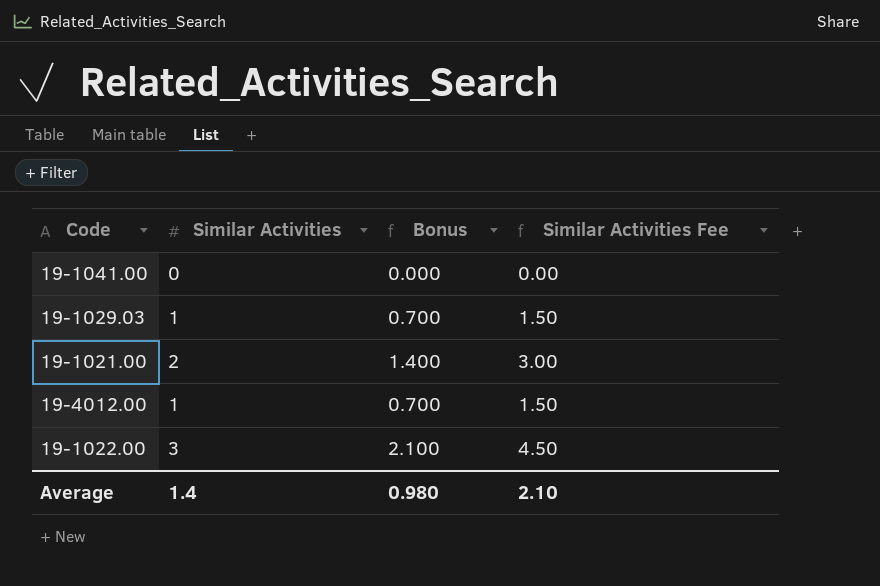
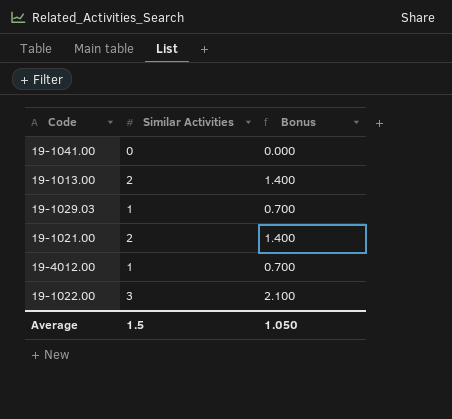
column Similar Activities Fee | formula: [Similar Activities] * 1.5 -> none
row 19-1013.00: none -> 2 | 1.400
Average | Similar Activities: 1.4 -> 1.5
Average | Bonus: 0.980 -> 1.050

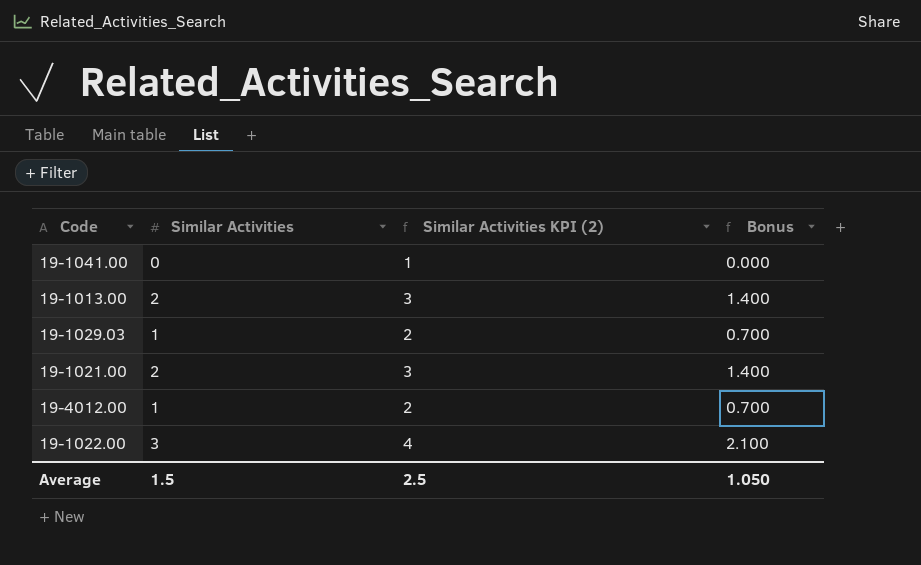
column Similar Activities KPI (2) | formula: none -> [Similar Activities] + 1

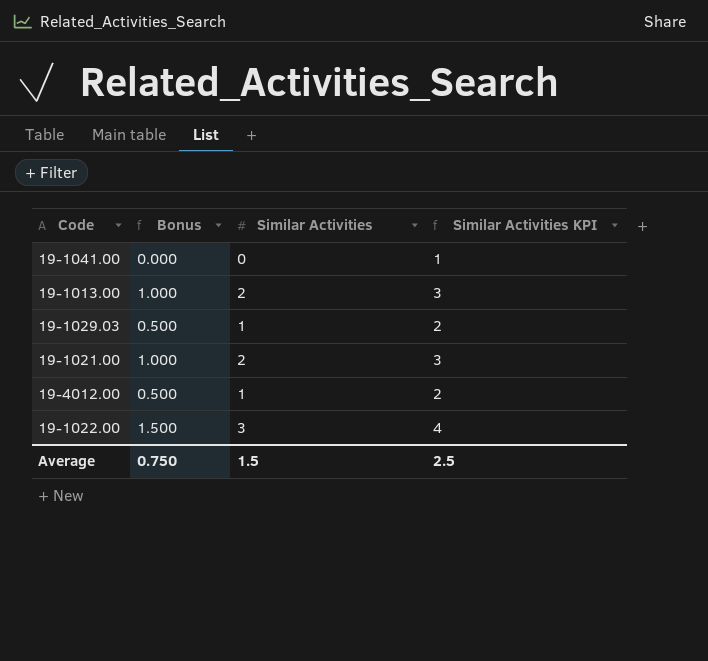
column Bonus | formula: [Similar Activities] * 0.7 -> [Similar Activities] * 0.5
column Bonus | position: 4 -> 2
column name: Similar Activities KPI (2) -> Similar Activities KPI
Average | Bonus: 1.050 -> 0.750

